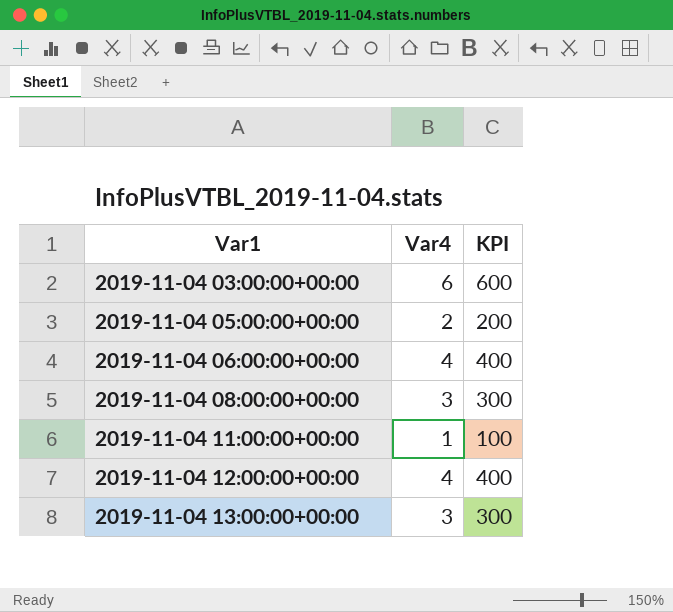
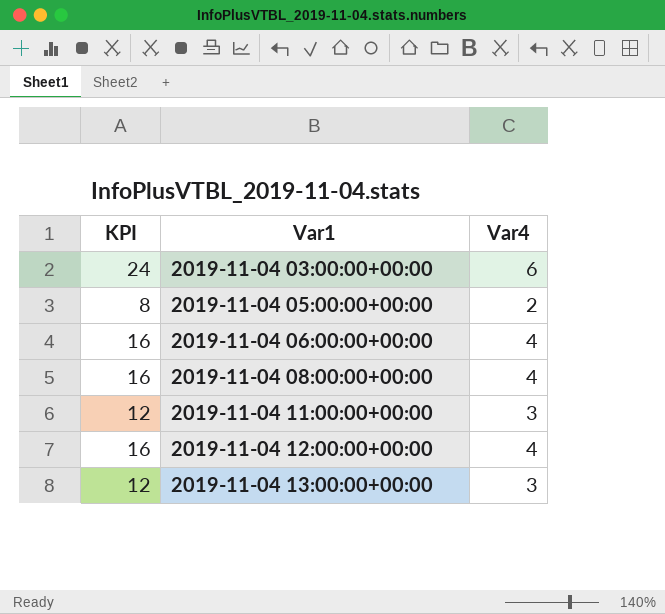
column KPI | formula: [Var4] * 100 -> [Var4] * 4
column KPI | position: 3 -> 1
2019-11-04 08:00:00+00:00 | Var4: 3 -> 4
2019-11-04 11:00:00+00:00 | Var4: 1 -> 3

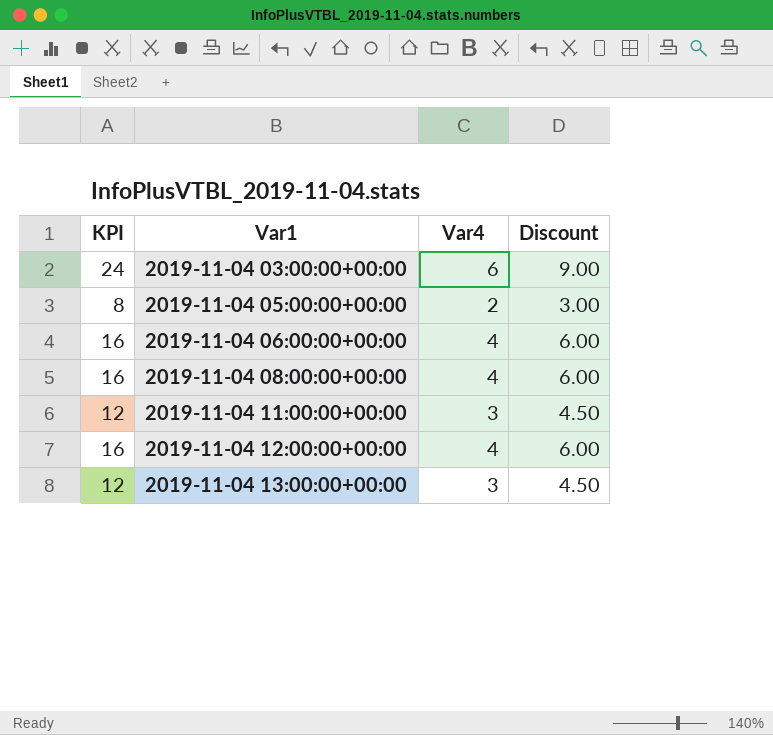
column Discount | formula: none -> [Var4] * 1.5

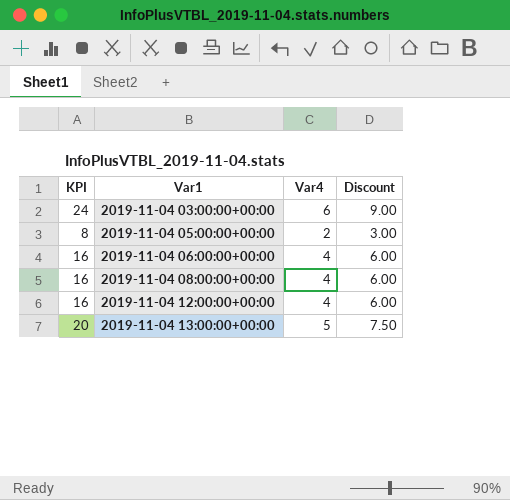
row 2019-11-04 11:00:00+00:00: 12 | 3 | 4.50 -> none
2019-11-04 13:00:00+00:00 | KPI: 12 -> 20
2019-11-04 13:00:00+00:00 | Var4: 3 -> 5
2019-11-04 13:00:00+00:00 | Discount: 4.50 -> 7.50

